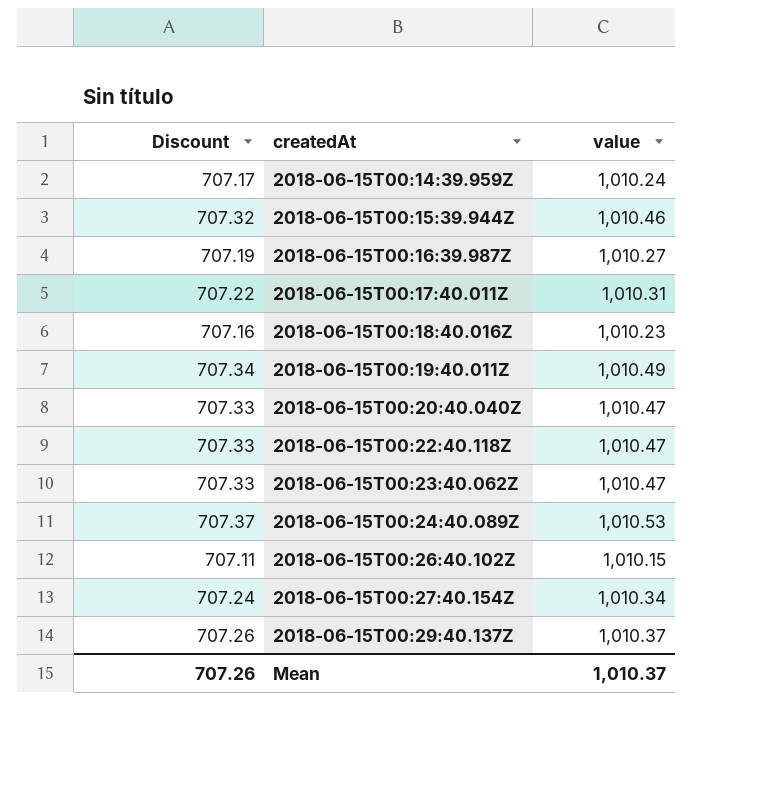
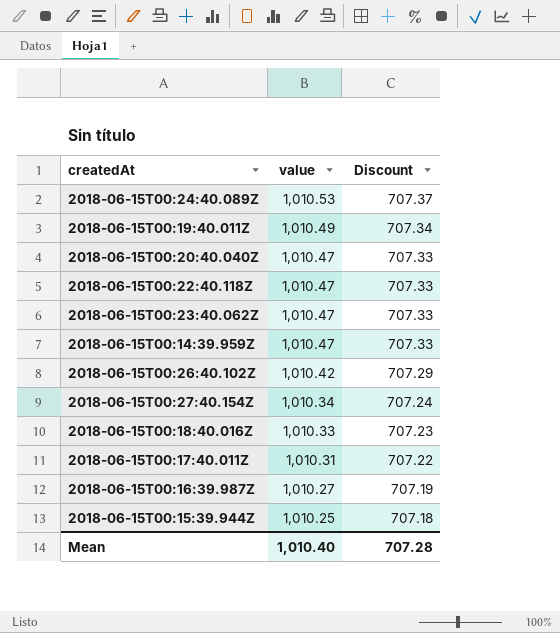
row order: createdAt ascending -> value descending
column Discount | position: 1 -> 3
row 2018-06-15T00:29:40.137Z: 707.26 | 1,010.37 -> none
2018-06-15T00:14:39.959Z | value: 1,010.24 -> 1,010.47
2018-06-15T00:14:39.959Z | Discount: 707.17 -> 707.33
2018-06-15T00:26:40.102Z | value: 1,010.15 -> 1,010.42
2018-06-15T00:26:40.102Z | Discount: 707.11 -> 707.29
2018-06-15T00:18:40.016Z | value: 1,010.23 -> 1,010.33
2018-06-15T00:18:40.016Z | Discount: 707.16 -> 707.23
2018-06-15T00:15:39.944Z | value: 1,010.46 -> 1,010.25
2018-06-15T00:15:39.944Z | Discount: 707.32 -> 707.18
Mean | value: 1,010.37 -> 1,010.40
Mean | Discount: 707.26 -> 707.28

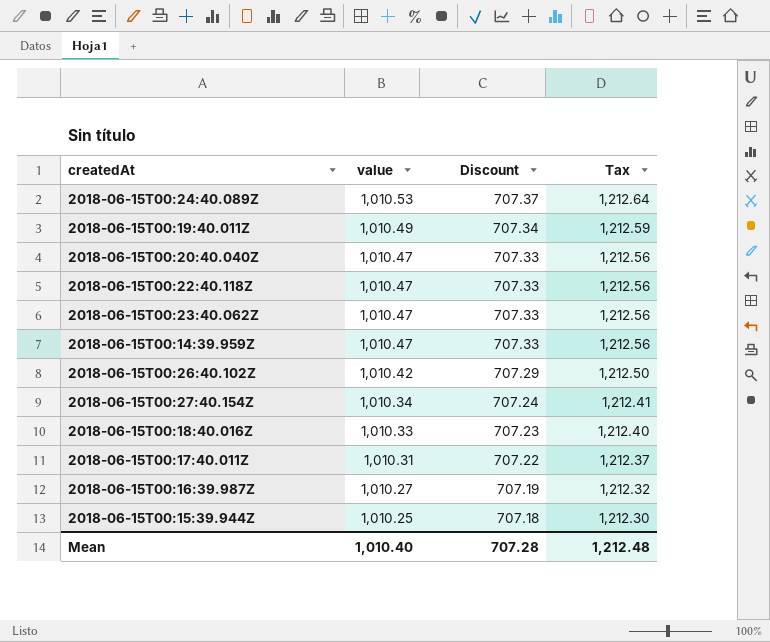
column Tax | formula: none -> [value] * 1.2

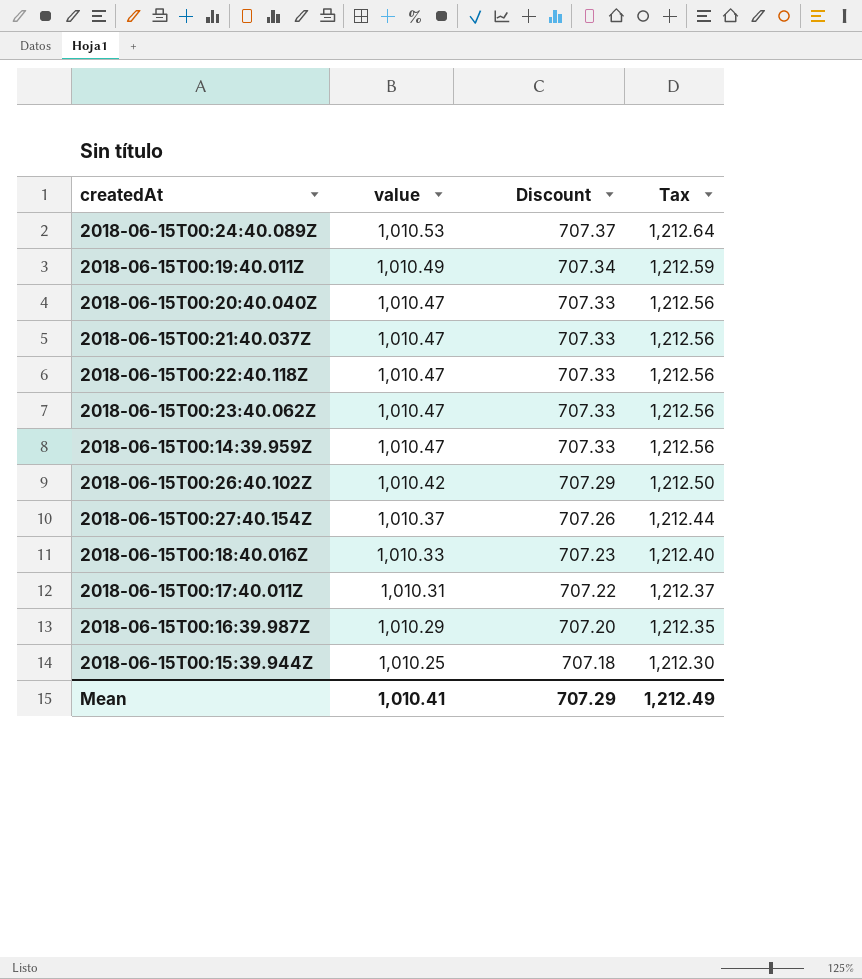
row 2018-06-15T00:21:40.037Z: none -> 1,010.47 | 707.33 | 1,212.56
2018-06-15T00:27:40.154Z | value: 1,010.34 -> 1,010.37
2018-06-15T00:27:40.154Z | Discount: 707.24 -> 707.26
2018-06-15T00:27:40.154Z | Tax: 1,212.41 -> 1,212.44
2018-06-15T00:16:39.987Z | value: 1,010.27 -> 1,010.29
2018-06-15T00:16:39.987Z | Discount: 707.19 -> 707.20
2018-06-15T00:16:39.987Z | Tax: 1,212.32 -> 1,212.35
Mean | value: 1,010.40 -> 1,010.41
Mean | Discount: 707.28 -> 707.29
Mean | Tax: 1,212.48 -> 1,212.49

